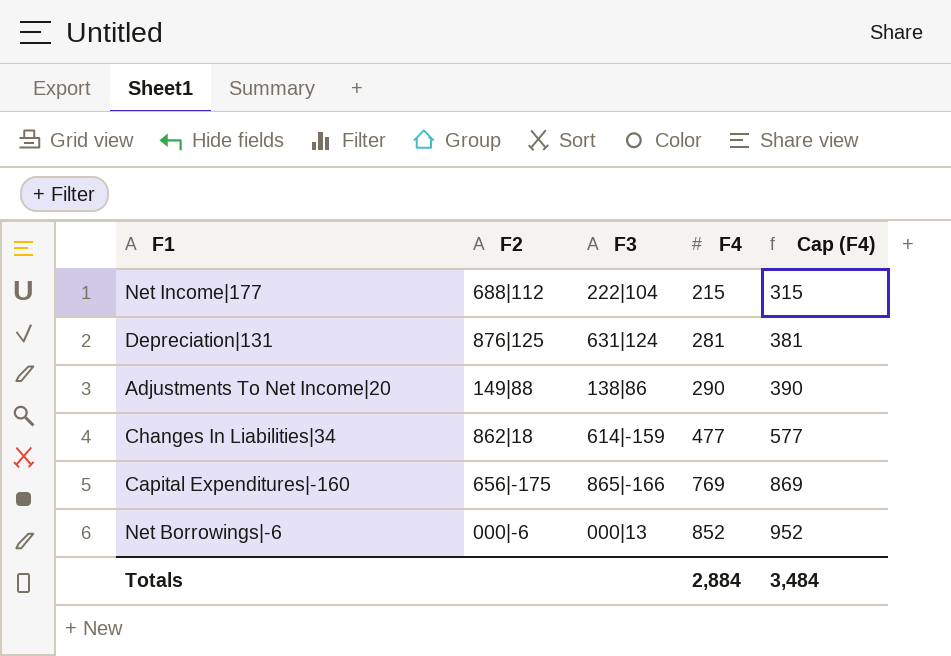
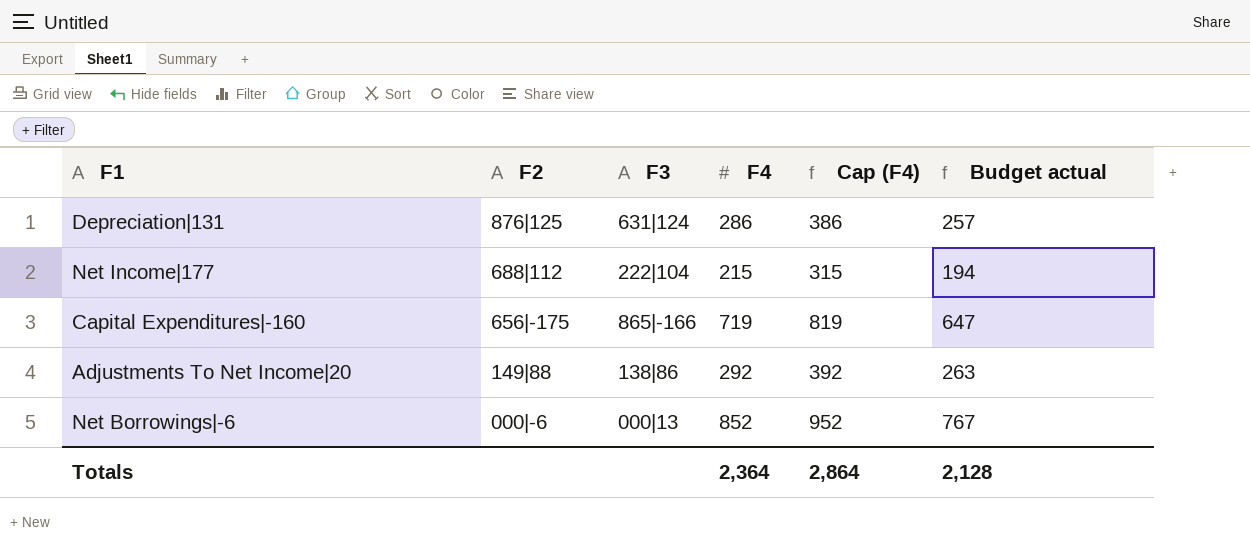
row order: F4 ascending -> F2 descending
column Budget actual | formula: none -> [F4] * 0.9
row Changes In Liabilities|34: 862|18 | 614|-159 | 477 | 577 -> none
Depreciation|131 | F4: 281 -> 286
Depreciation|131 | Cap (F4): 381 -> 386
Capital Expenditures|-160 | F4: 769 -> 719
Capital Expenditures|-160 | Cap (F4): 869 -> 819
Adjustments To Net Income|20 | F4: 290 -> 292
Adjustments To Net Income|20 | Cap (F4): 390 -> 392
Totals | F4: 2,884 -> 2,364
Totals | Cap (F4): 3,484 -> 2,864

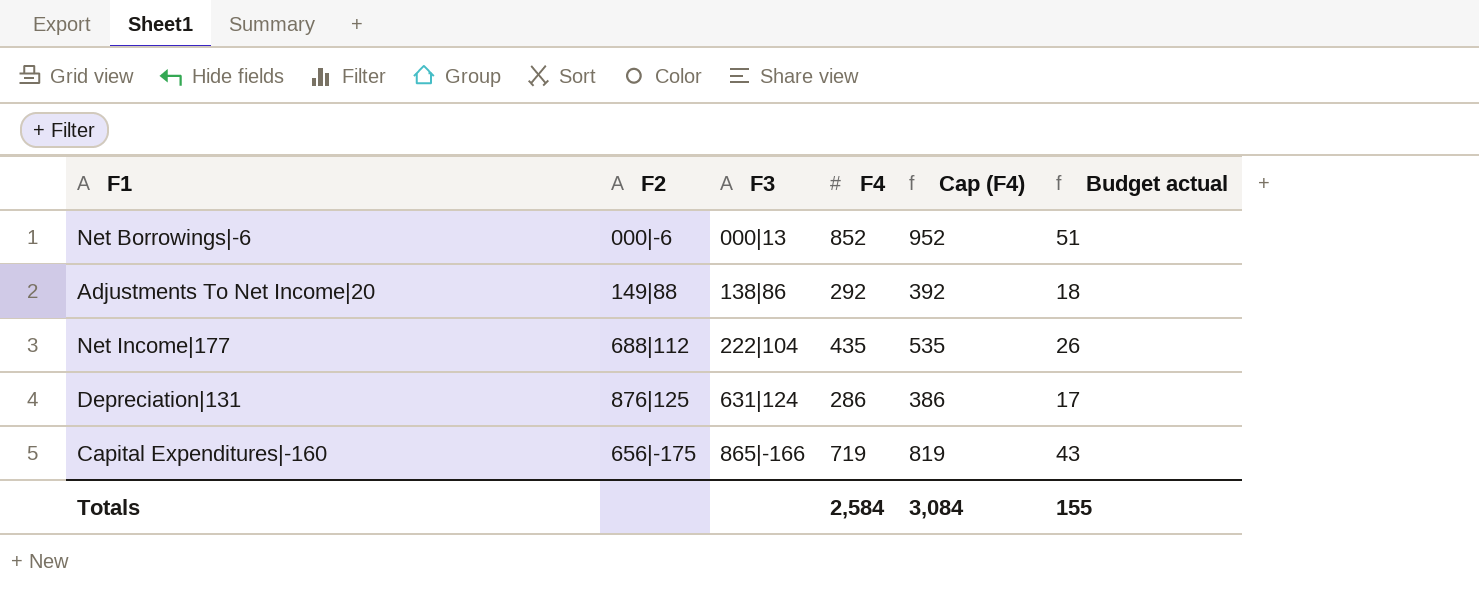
row order: F2 descending -> F3 ascending
column Budget actual | formula: [F4] * 0.9 -> [F4] * 0.06
Net Income|177 | F4: 215 -> 435
Net Income|177 | Cap (F4): 315 -> 535
Totals | F4: 2,364 -> 2,584
Totals | Cap (F4): 2,864 -> 3,084
Totals | Budget actual: 2,128 -> 155

